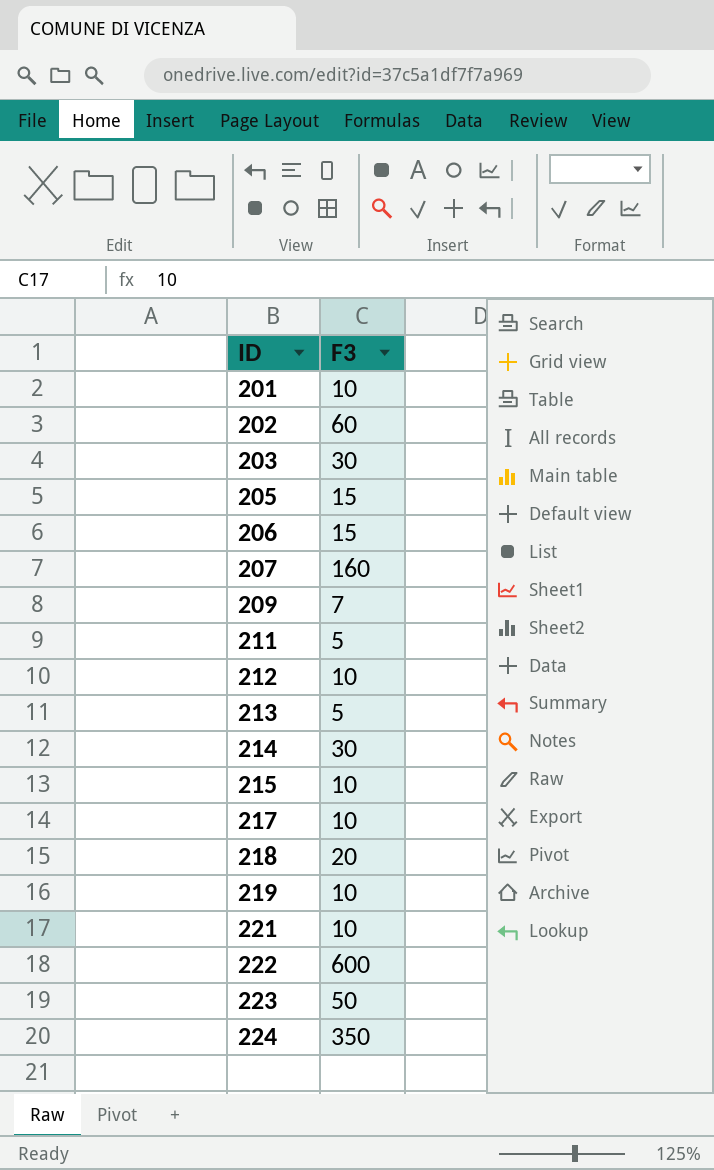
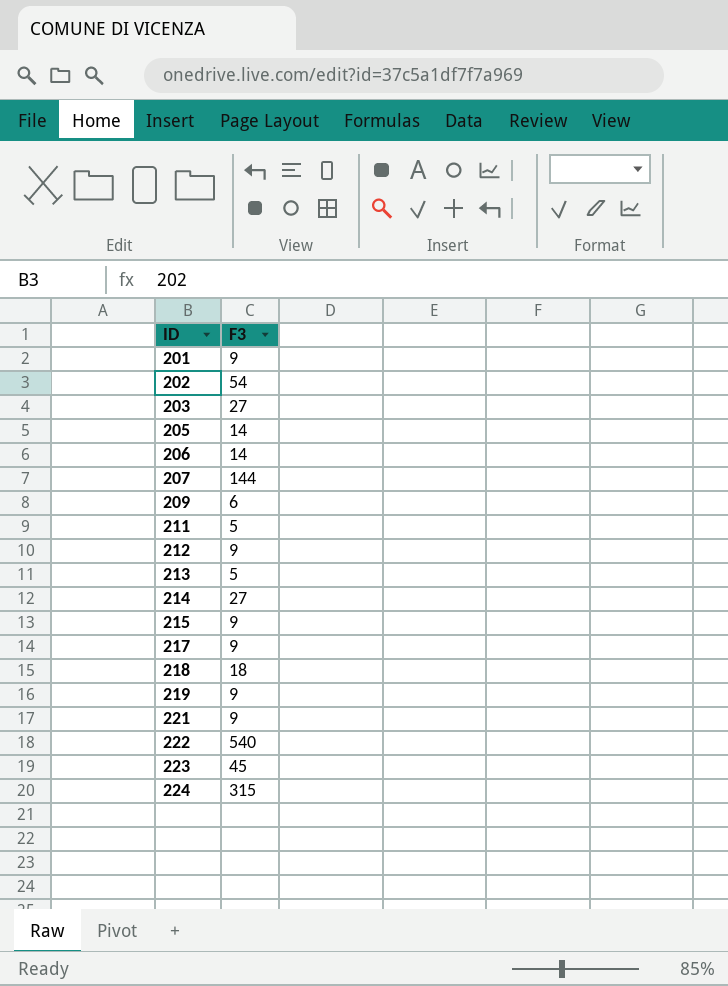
201 | F3: 10 -> 9
202 | F3: 60 -> 54
203 | F3: 30 -> 27
205 | F3: 15 -> 14
206 | F3: 15 -> 14
207 | F3: 160 -> 144
209 | F3: 7 -> 6
212 | F3: 10 -> 9
214 | F3: 30 -> 27
215 | F3: 10 -> 9
217 | F3: 10 -> 9
218 | F3: 20 -> 18
219 | F3: 10 -> 9
221 | F3: 10 -> 9
222 | F3: 600 -> 540
223 | F3: 50 -> 45
224 | F3: 350 -> 315

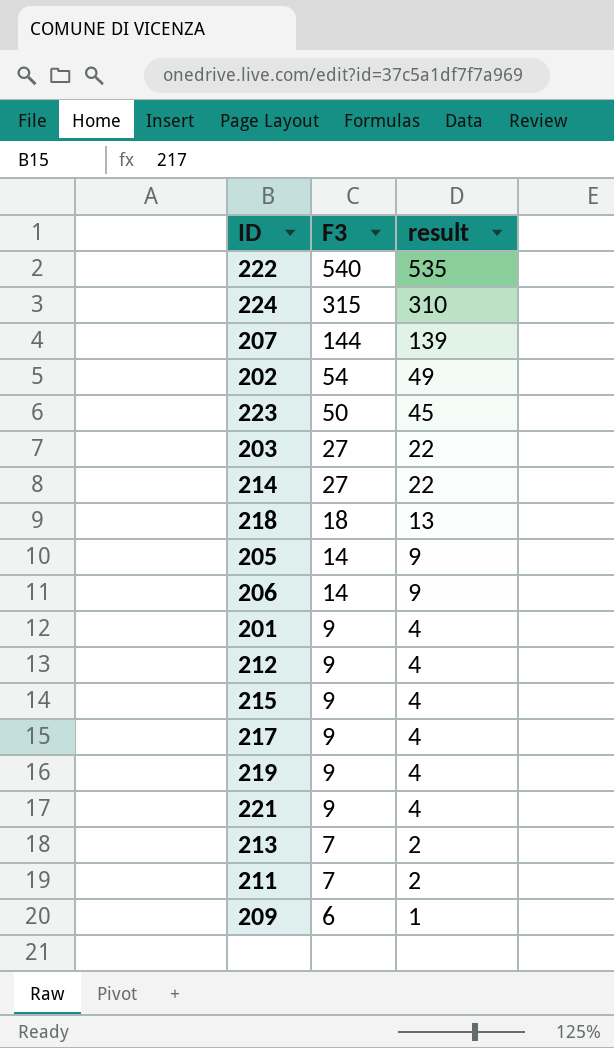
row order: ID ascending -> F3 descending
column result | formula: none -> [F3] - 5
223 | F3: 45 -> 50
213 | F3: 5 -> 7
211 | F3: 5 -> 7

